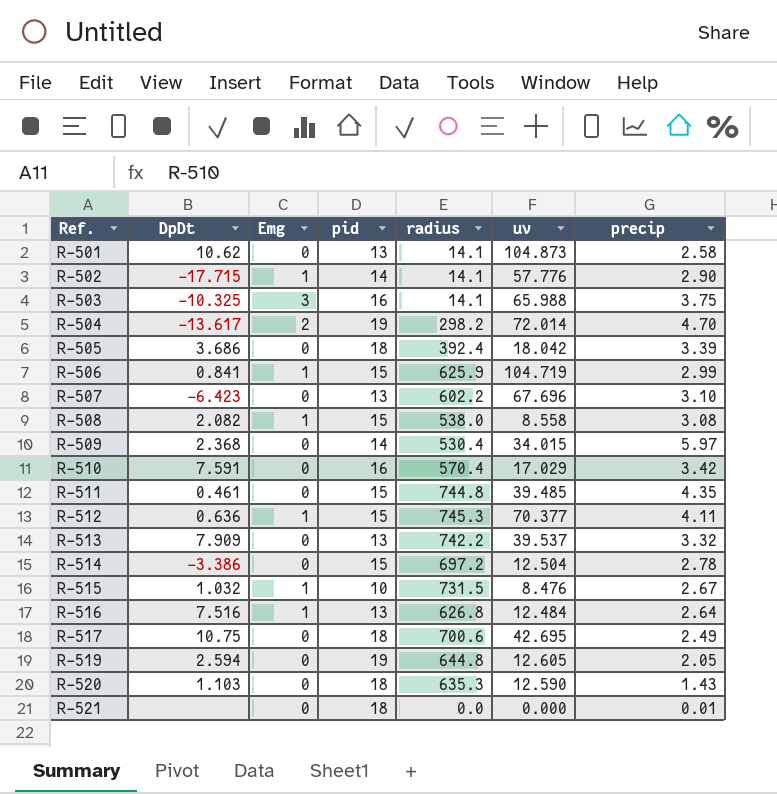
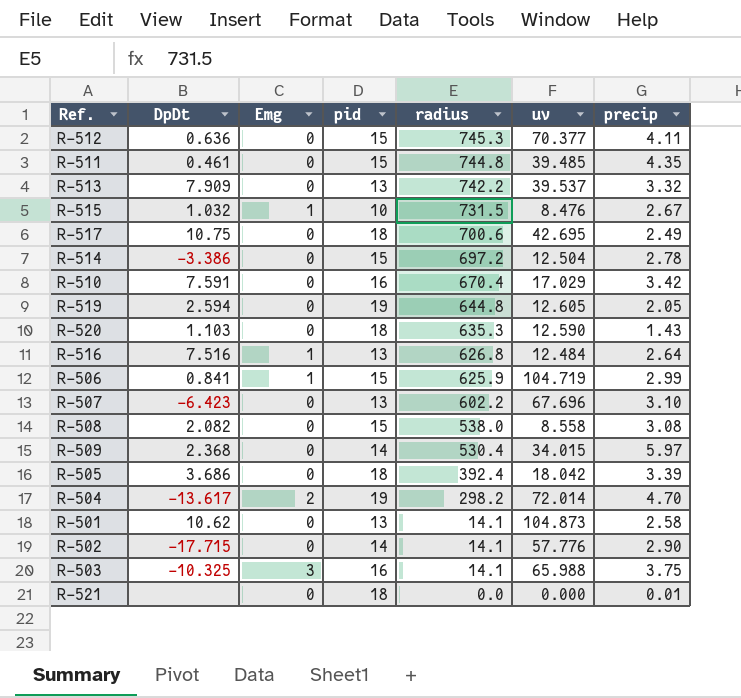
row order: Ref. ascending -> radius descending
R-512 | Emg: 1 -> 0
R-510 | radius: 570.4 -> 670.4
R-508 | Emg: 1 -> 0
R-502 | Emg: 1 -> 0

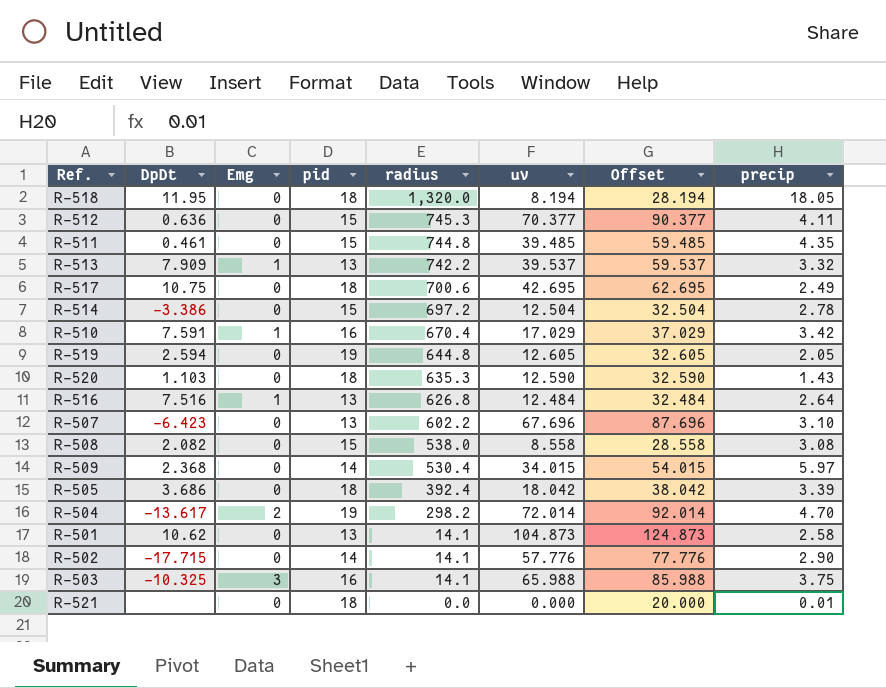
column Offset | formula: none -> [uv] + 20
row R-515: 1.032 | 1 | 10 | 731.5 | 8.476 | 2.67 -> none
row R-506: 0.841 | 1 | 15 | 625.9 | 104.719 | 2.99 -> none
row R-518: none -> 11.95 | 0 | 18 | 1,320.0 | 8.194 | 28.194 | 18.05
R-513 | Emg: 0 -> 1
R-510 | Emg: 0 -> 1

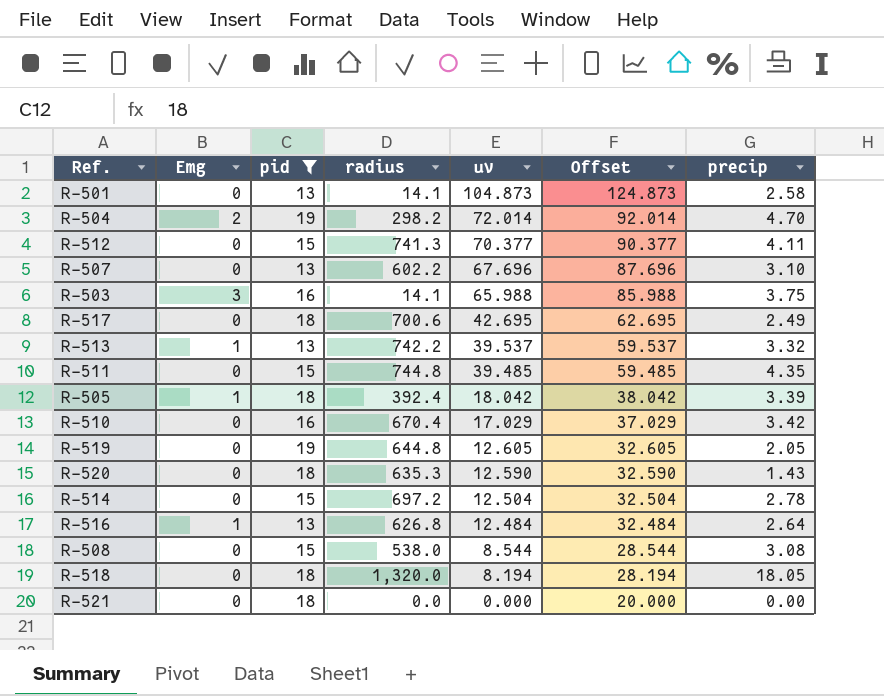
filter: none -> pid != 14
row order: radius descending -> uv descending
column DpDt | position: 2 -> none
R-512 | radius: 745.3 -> 741.3
R-505 | Emg: 0 -> 1
R-510 | Emg: 1 -> 0
R-508 | uv: 8.558 -> 8.544
R-508 | Offset: 28.558 -> 28.544
R-521 | precip: 0.01 -> 0.00

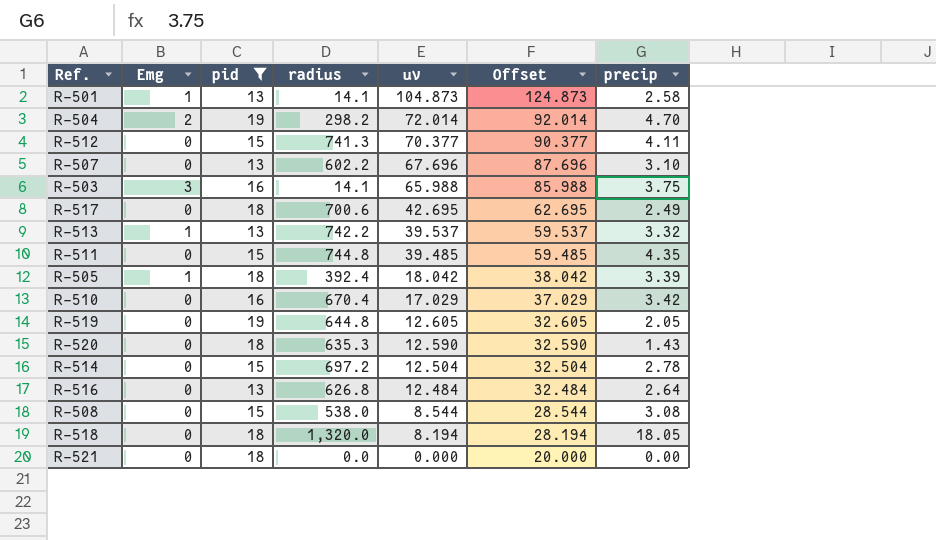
R-501 | Emg: 0 -> 1
R-516 | Emg: 1 -> 0

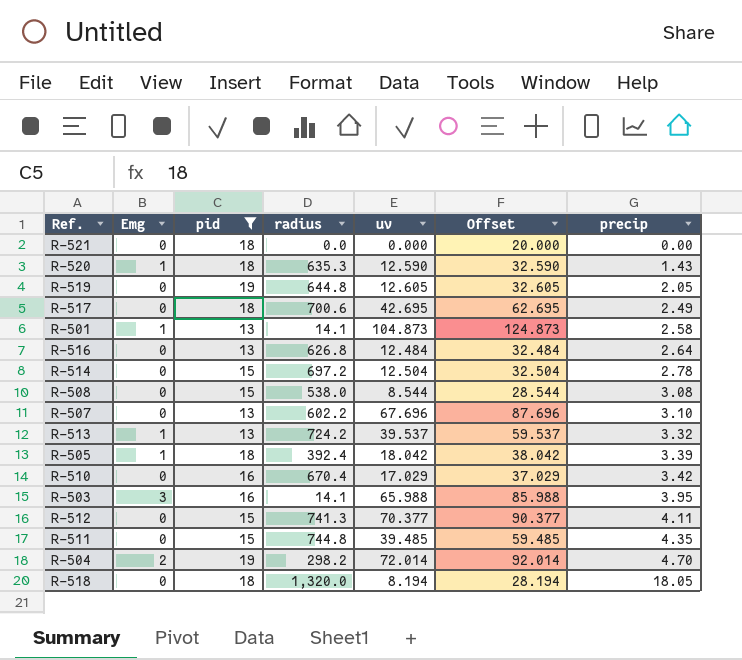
row order: uv descending -> precip ascending
R-520 | Emg: 0 -> 1
R-513 | radius: 742.2 -> 724.2
R-503 | precip: 3.75 -> 3.95

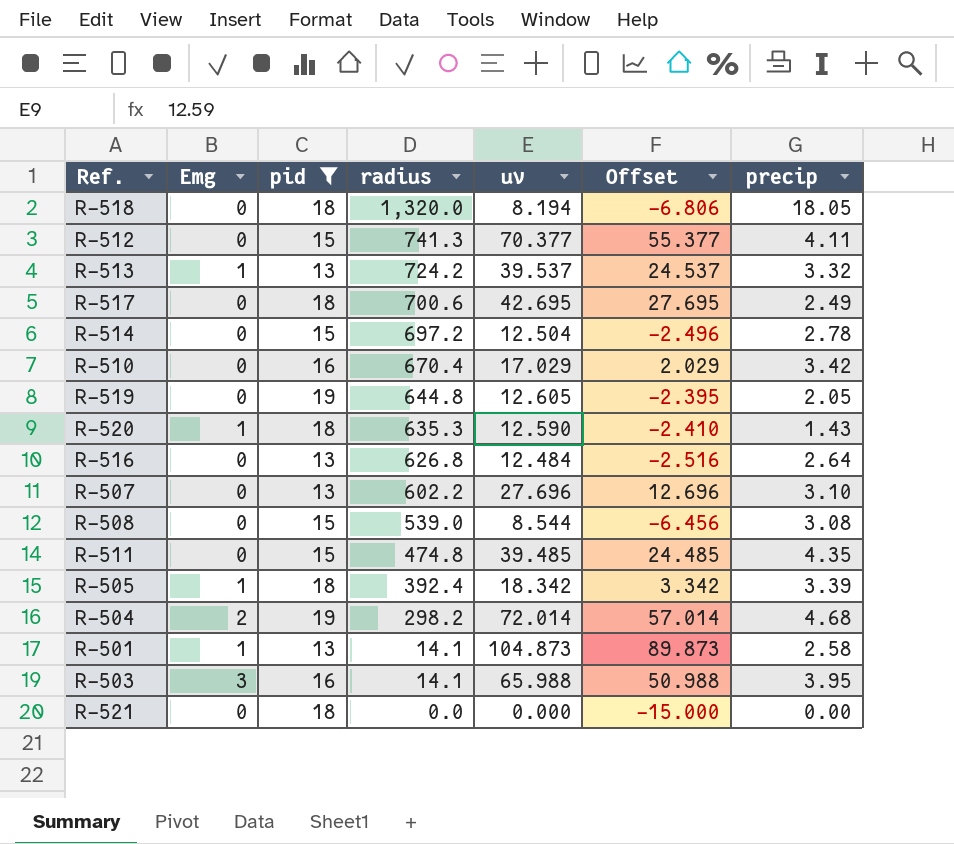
row order: precip ascending -> radius descending
column Offset | formula: [uv] + 20 -> [uv] - 15
R-507 | uv: 67.696 -> 27.696
R-508 | radius: 538.0 -> 539.0
R-511 | radius: 744.8 -> 474.8
R-505 | uv: 18.042 -> 18.342
R-504 | precip: 4.70 -> 4.68

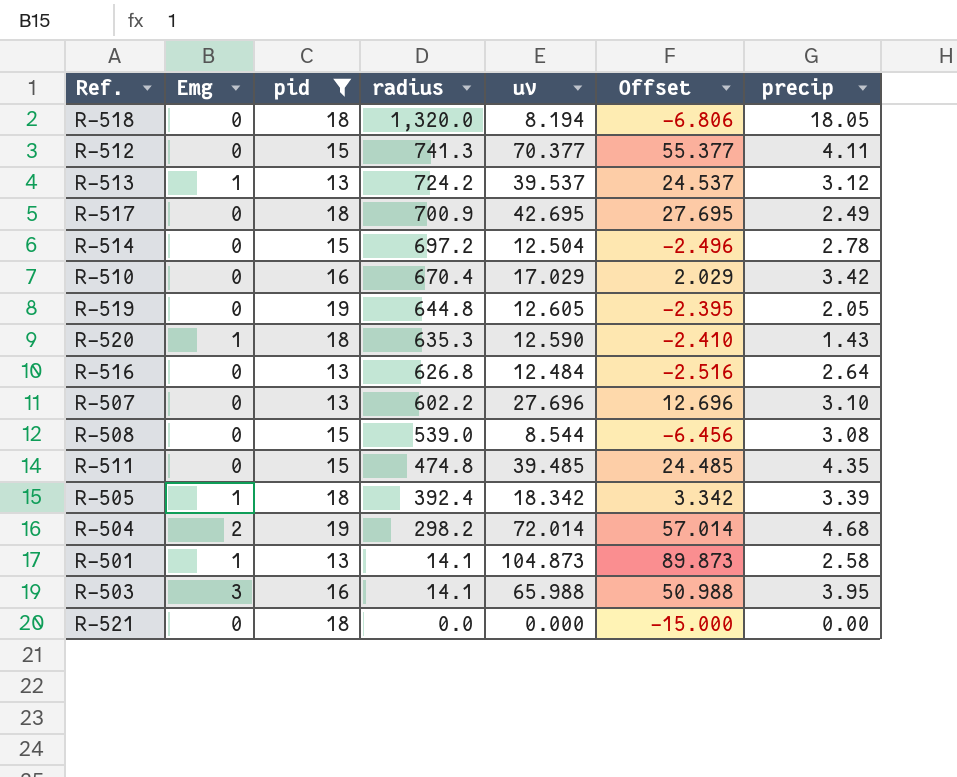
R-513 | precip: 3.32 -> 3.12
R-517 | radius: 700.6 -> 700.9

